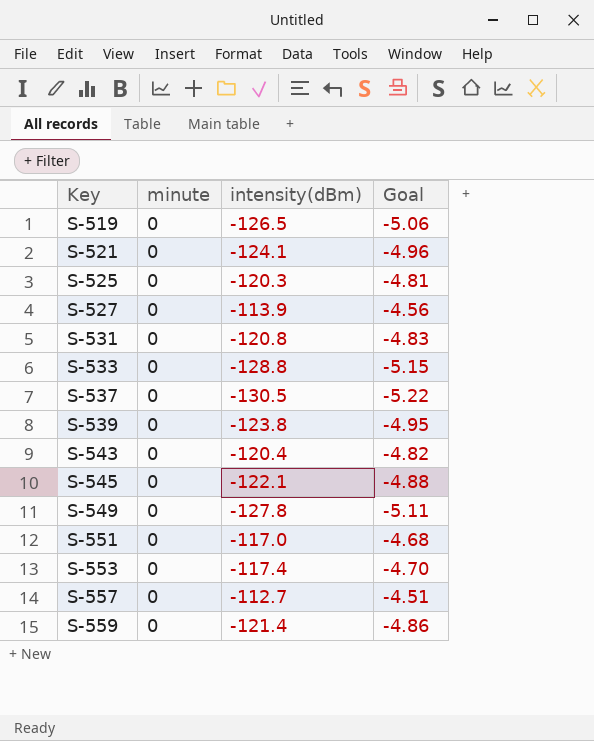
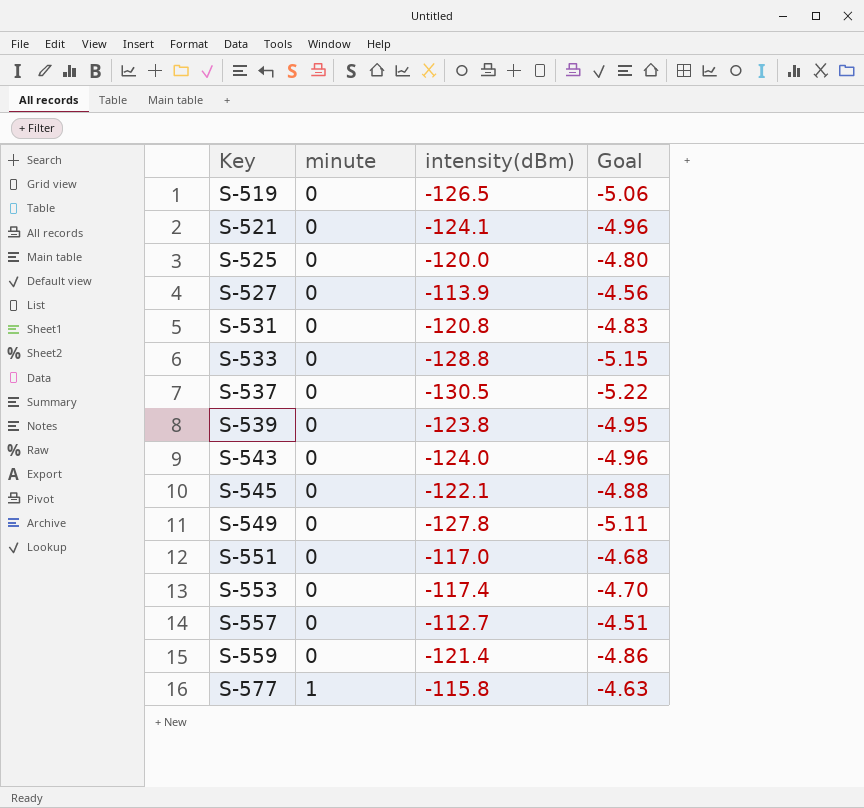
S-525 | intensity(dBm): -120.3 -> -120.0
S-525 | Goal: -4.81 -> -4.80
S-543 | intensity(dBm): -120.4 -> -124.0
S-543 | Goal: -4.82 -> -4.96
row S-577: none -> 1 | -115.8 | -4.63

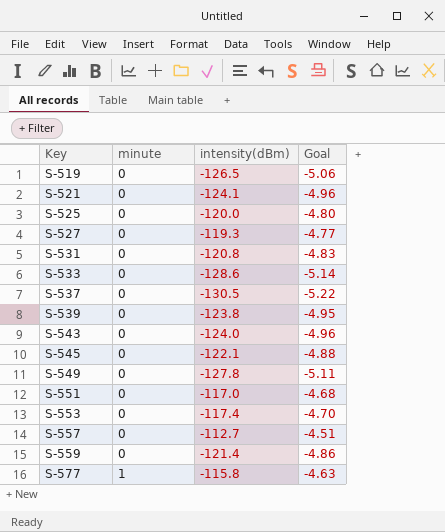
S-527 | intensity(dBm): -113.9 -> -119.3
S-527 | Goal: -4.56 -> -4.77
S-533 | intensity(dBm): -128.8 -> -128.6
S-533 | Goal: -5.15 -> -5.14

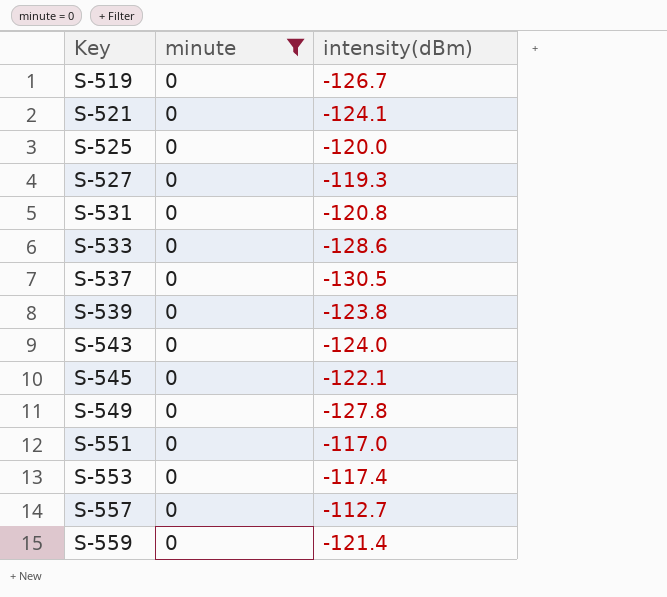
filter: none -> minute = 0
column Goal | formula: [intensity(dBm)] * 0.04 -> none
S-519 | intensity(dBm): -126.5 -> -126.7

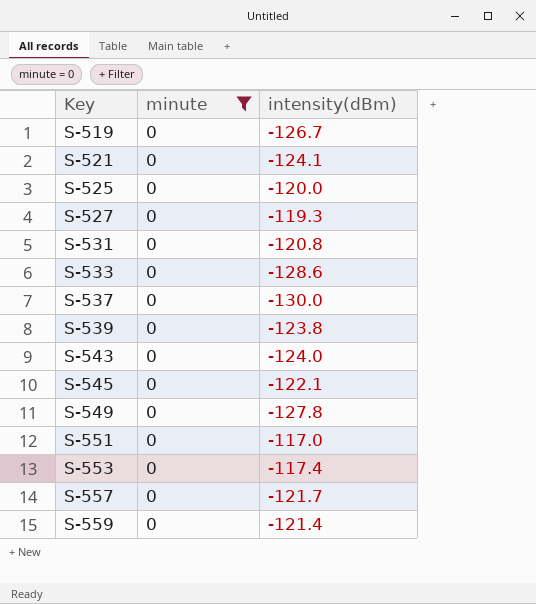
S-537 | intensity(dBm): -130.5 -> -130.0
S-557 | intensity(dBm): -112.7 -> -121.7

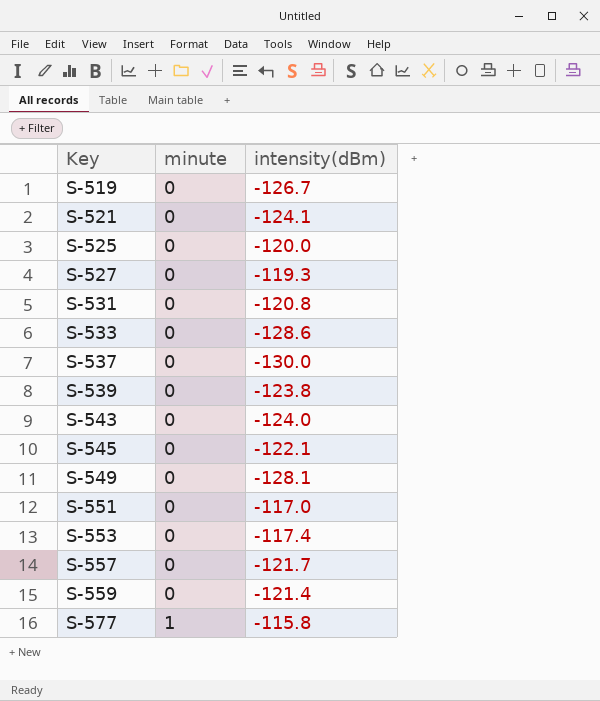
filter: minute = 0 -> none
S-549 | intensity(dBm): -127.8 -> -128.1

